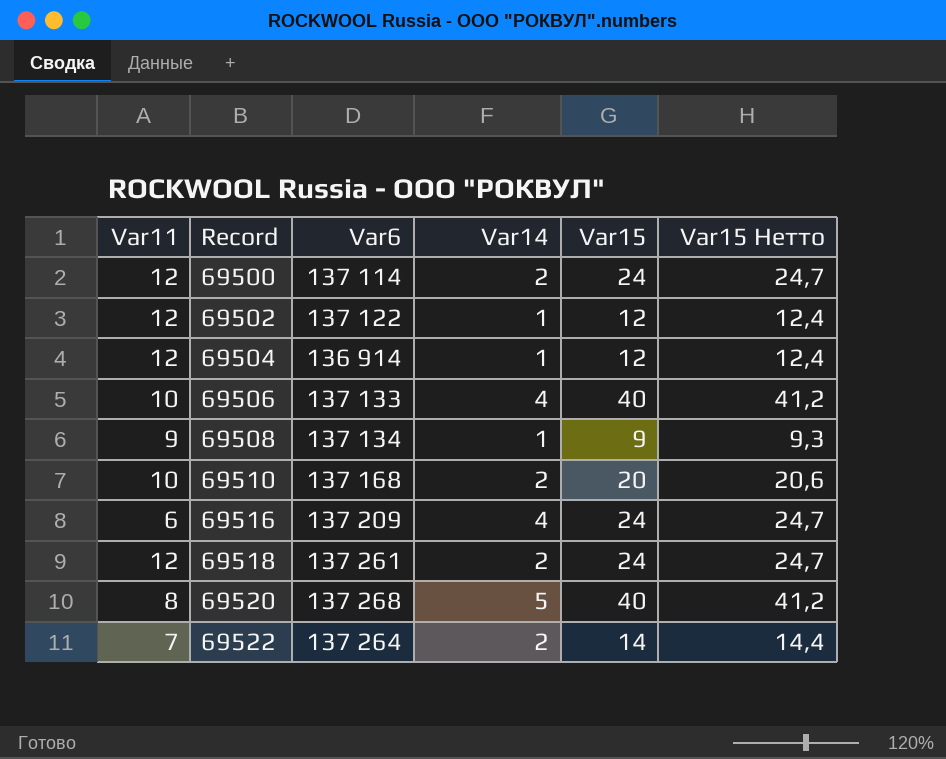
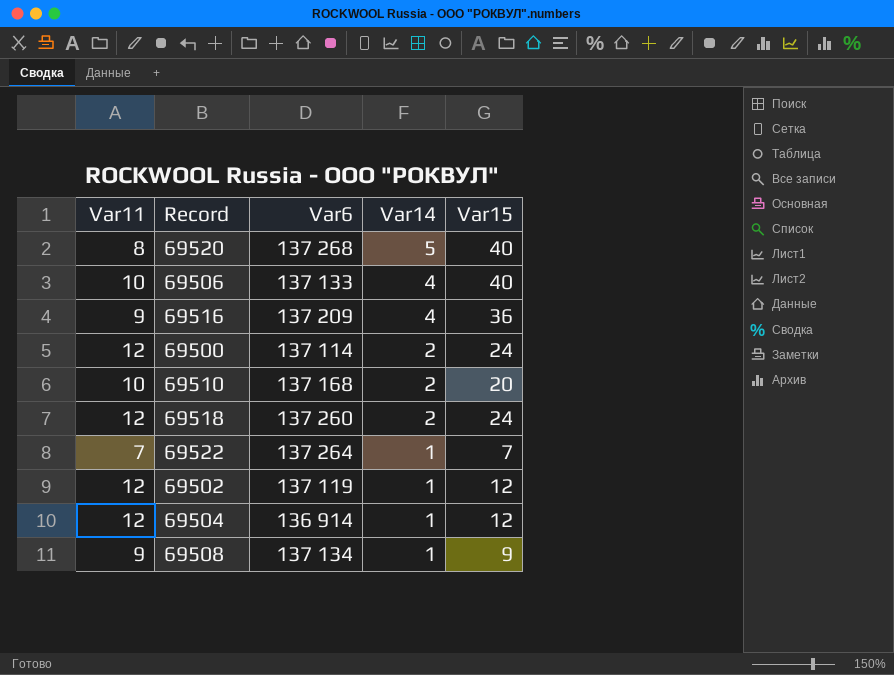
row order: Record ascending -> Var14 descending
column Var15 Нетто | formula: [Var15] * 1,03 -> none
69516 | Var11: 6 -> 9
69516 | Var15: 24 -> 36
69518 | Var6: 137 261 -> 137 260
69522 | Var14: 2 -> 1
69522 | Var15: 14 -> 7
69502 | Var6: 137 122 -> 137 119

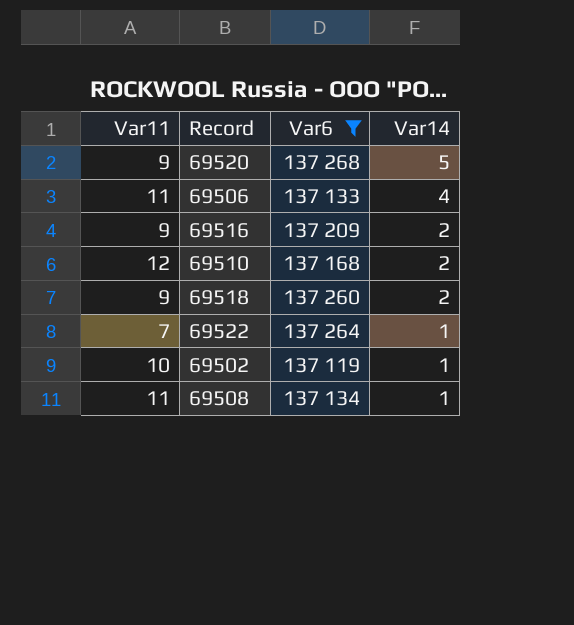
filter: none -> Var6 >= 137 119
column Var15 | formula: [Var11] * [Var14] -> none
69520 | Var11: 8 -> 9
69506 | Var11: 10 -> 11
69516 | Var14: 4 -> 2
69510 | Var11: 10 -> 12
69518 | Var11: 12 -> 9
69502 | Var11: 12 -> 10
69508 | Var11: 9 -> 11

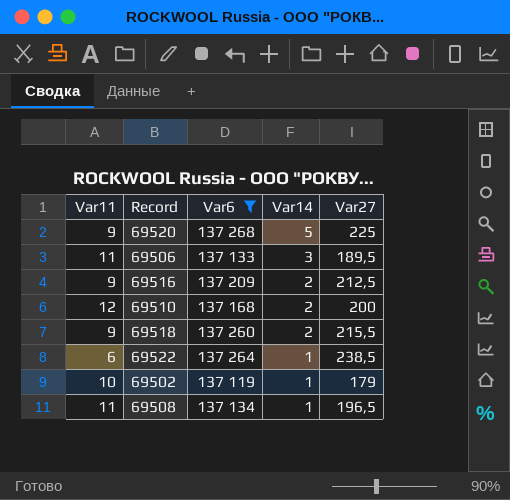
column Var27 | position: none -> 5
69506 | Var14: 4 -> 3
69522 | Var11: 7 -> 6

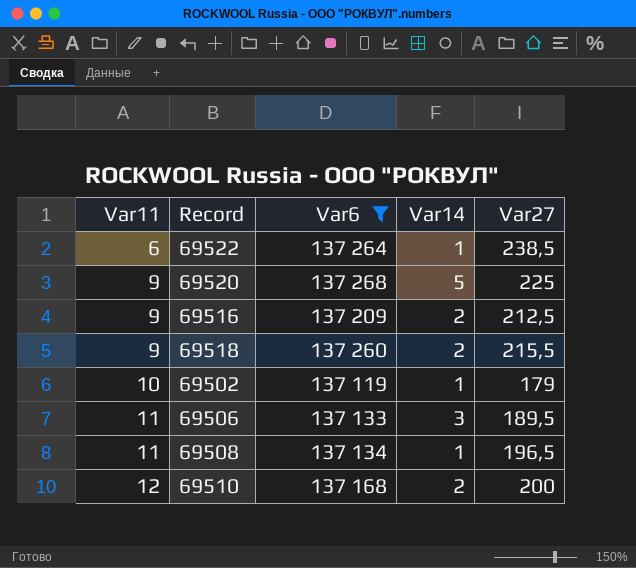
row order: Var14 descending -> Var11 ascending

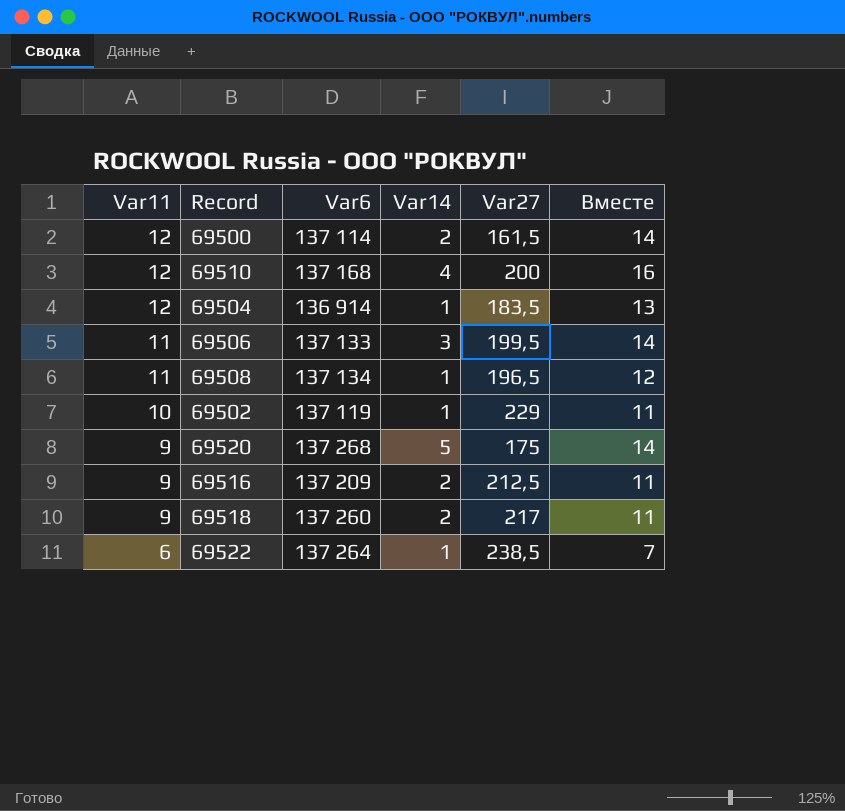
filter: Var6 >= 137 119 -> none
row order: Var11 ascending -> Var11 descending
column Вместе | formula: none -> [Var11] + [Var14]
69510 | Var14: 2 -> 4
69506 | Var27: 189,5 -> 199,5
69502 | Var27: 179 -> 229
69520 | Var27: 225 -> 175
69518 | Var27: 215,5 -> 217

